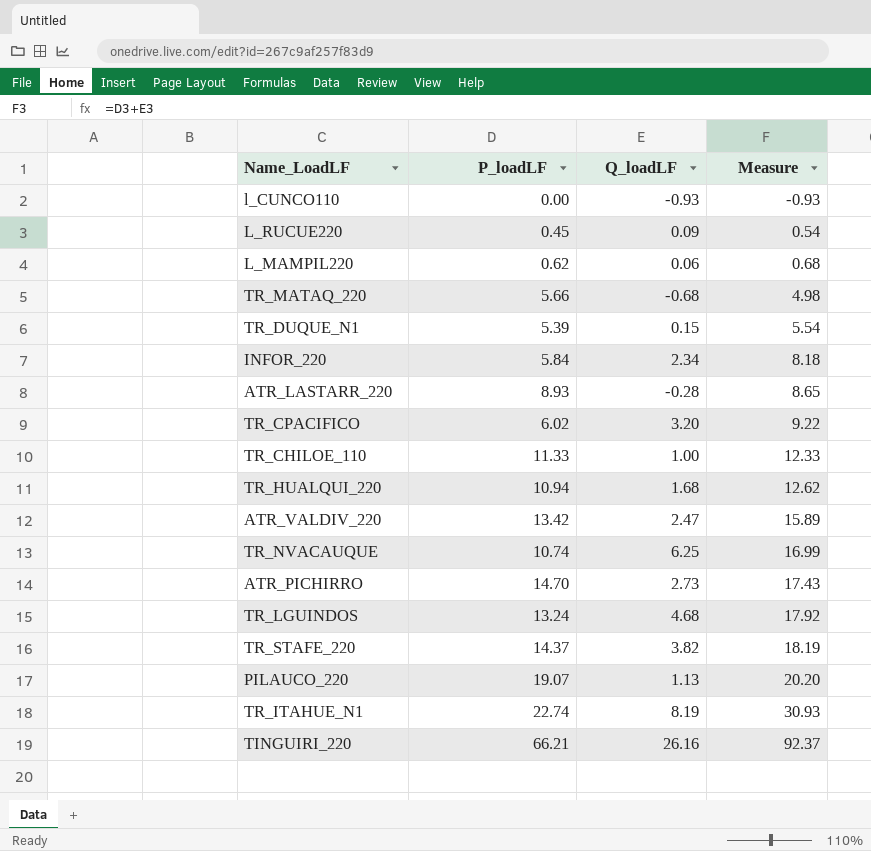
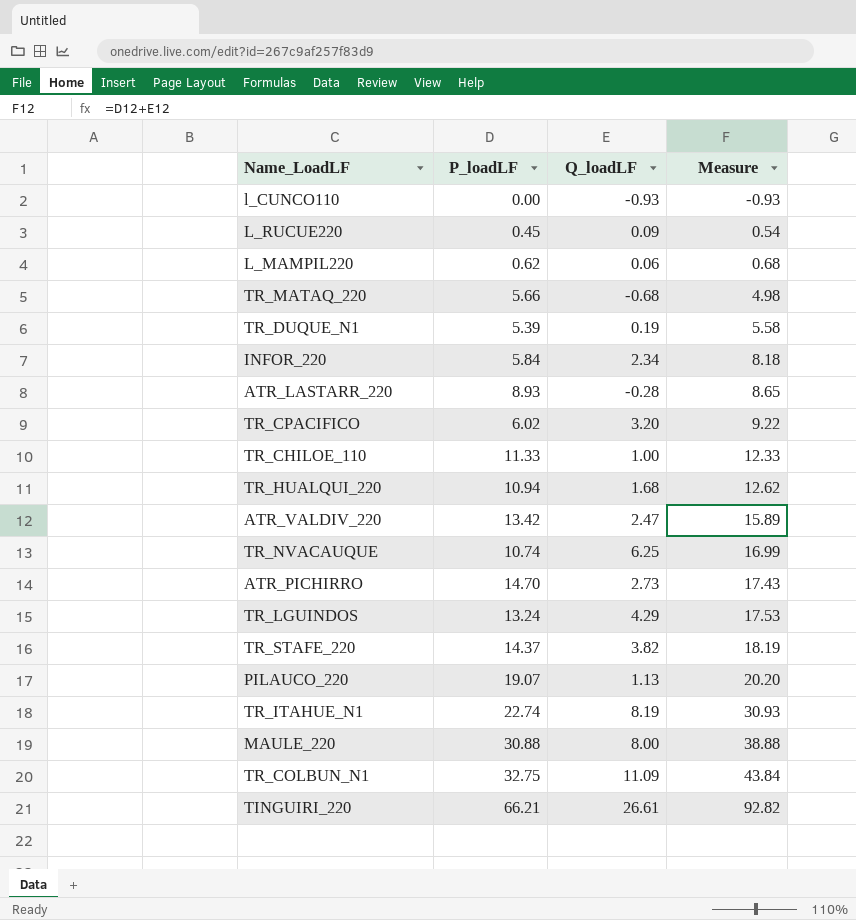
TR_DUQUE_N1 | Q_loadLF: 0.15 -> 0.19
TR_DUQUE_N1 | Measure: 5.54 -> 5.58
TR_LGUINDOS | Q_loadLF: 4.68 -> 4.29
TR_LGUINDOS | Measure: 17.92 -> 17.53
row MAULE_220: none -> 30.88 | 8.00 | 38.88
row TR_COLBUN_N1: none -> 32.75 | 11.09 | 43.84
TINGUIRI_220 | Q_loadLF: 26.16 -> 26.61
TINGUIRI_220 | Measure: 92.37 -> 92.82

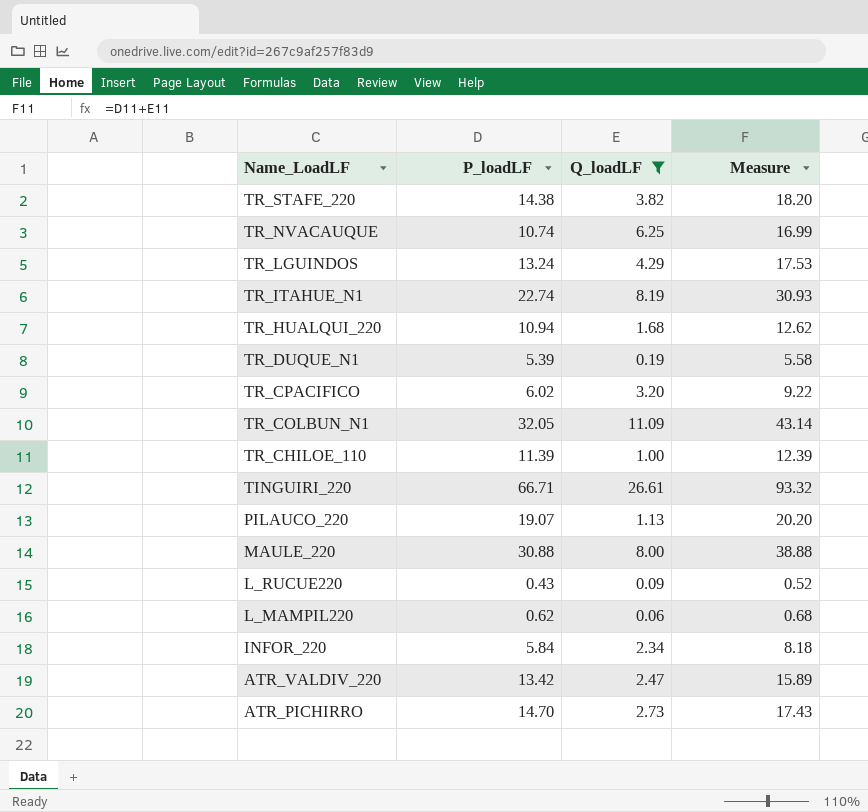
filter: none -> Q_loadLF >= 0.06
row order: Measure ascending -> Name_LoadLF descending
TR_STAFE_220 | P_loadLF: 14.37 -> 14.38
TR_STAFE_220 | Measure: 18.19 -> 18.20
TR_COLBUN_N1 | P_loadLF: 32.75 -> 32.05
TR_COLBUN_N1 | Measure: 43.84 -> 43.14
TR_CHILOE_110 | P_loadLF: 11.33 -> 11.39
TR_CHILOE_110 | Measure: 12.33 -> 12.39
TINGUIRI_220 | P_loadLF: 66.21 -> 66.71
TINGUIRI_220 | Measure: 92.82 -> 93.32
L_RUCUE220 | P_loadLF: 0.45 -> 0.43
L_RUCUE220 | Measure: 0.54 -> 0.52

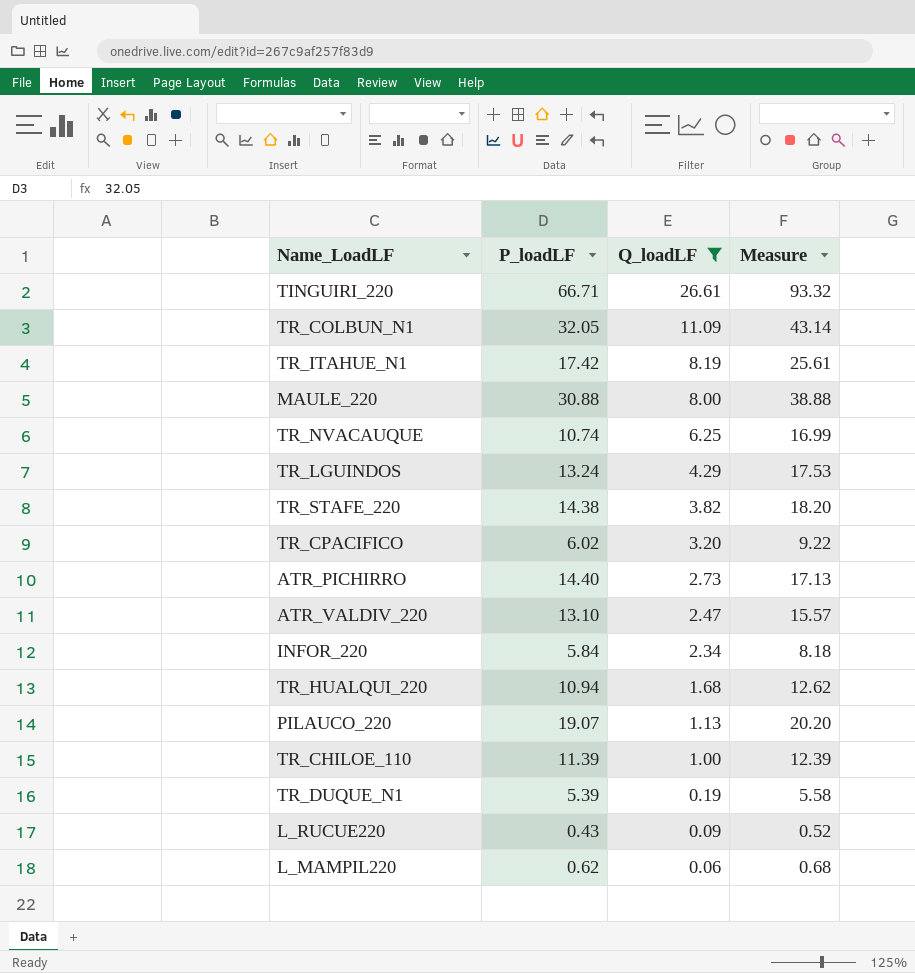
row order: Name_LoadLF descending -> Q_loadLF descending
TR_ITAHUE_N1 | P_loadLF: 22.74 -> 17.42
TR_ITAHUE_N1 | Measure: 30.93 -> 25.61
ATR_PICHIRRO | P_loadLF: 14.70 -> 14.40
ATR_PICHIRRO | Measure: 17.43 -> 17.13
ATR_VALDIV_220 | P_loadLF: 13.42 -> 13.10
ATR_VALDIV_220 | Measure: 15.89 -> 15.57

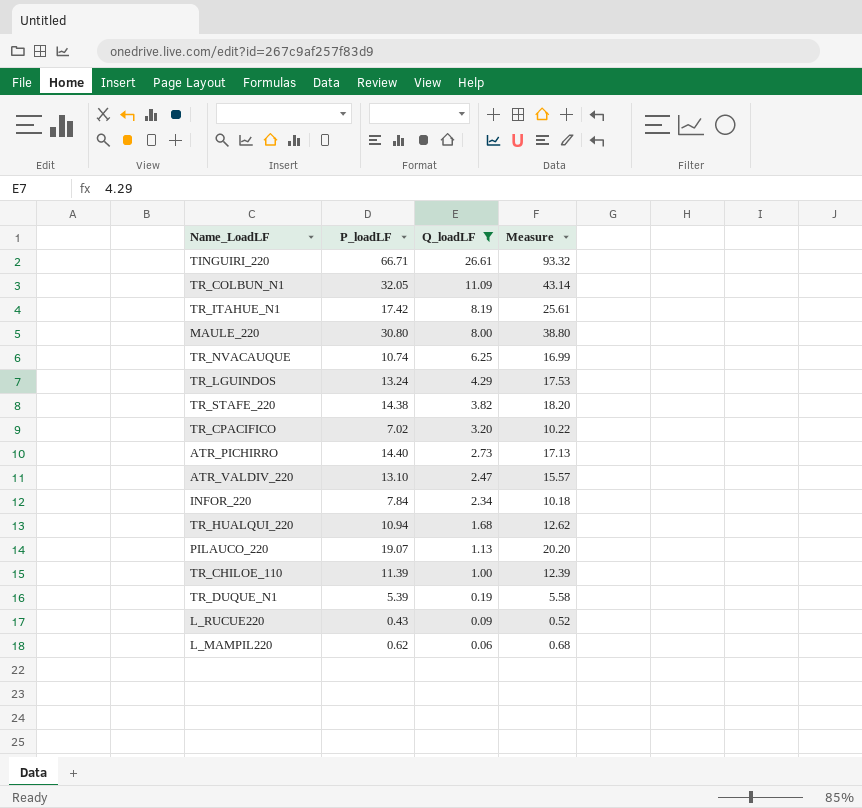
MAULE_220 | P_loadLF: 30.88 -> 30.80
MAULE_220 | Measure: 38.88 -> 38.80
TR_CPACIFICO | P_loadLF: 6.02 -> 7.02
TR_CPACIFICO | Measure: 9.22 -> 10.22
INFOR_220 | P_loadLF: 5.84 -> 7.84
INFOR_220 | Measure: 8.18 -> 10.18

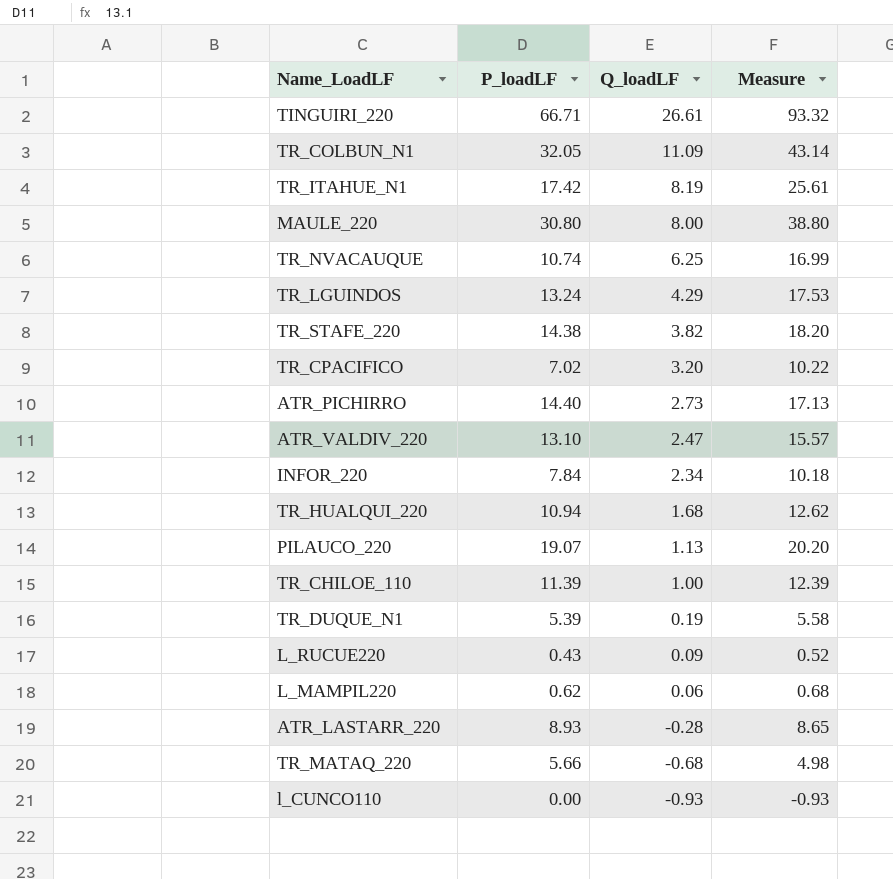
filter: Q_loadLF >= 0.06 -> none

